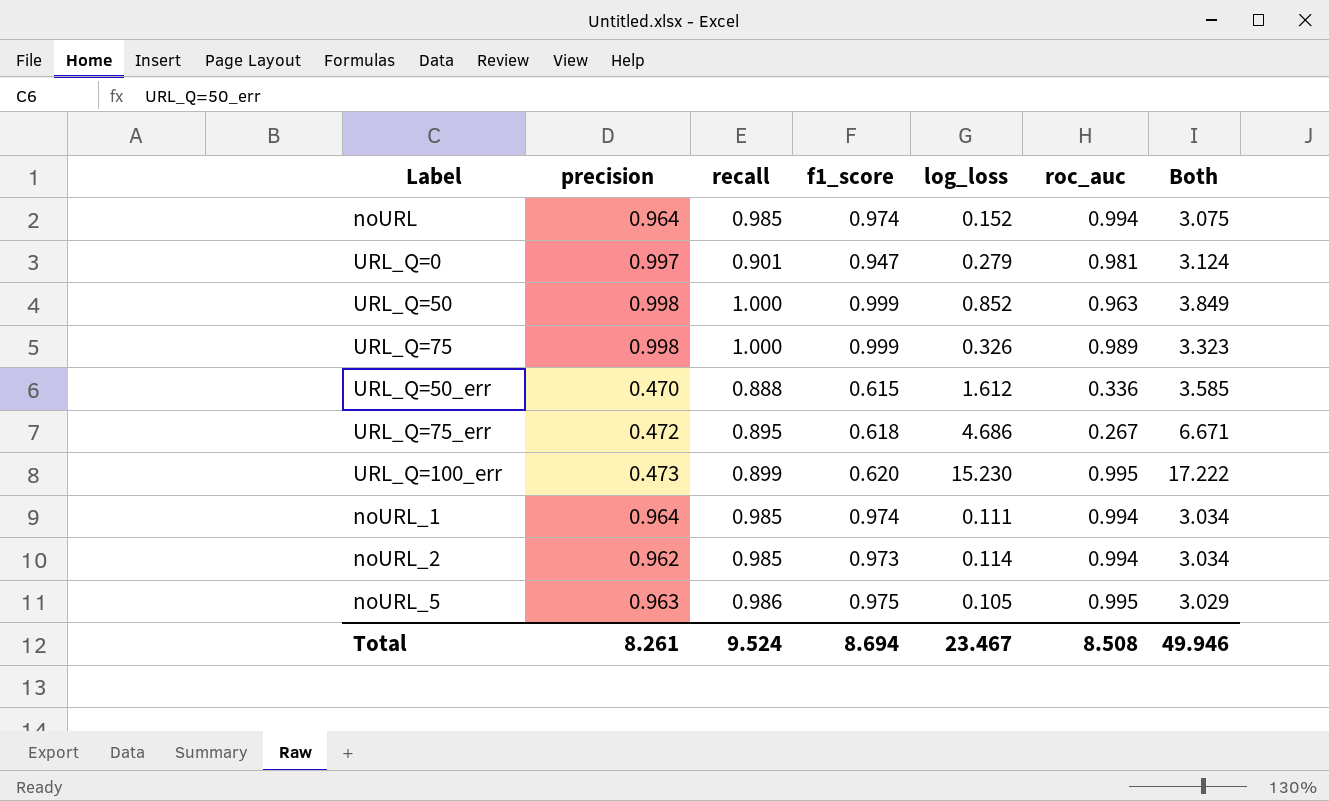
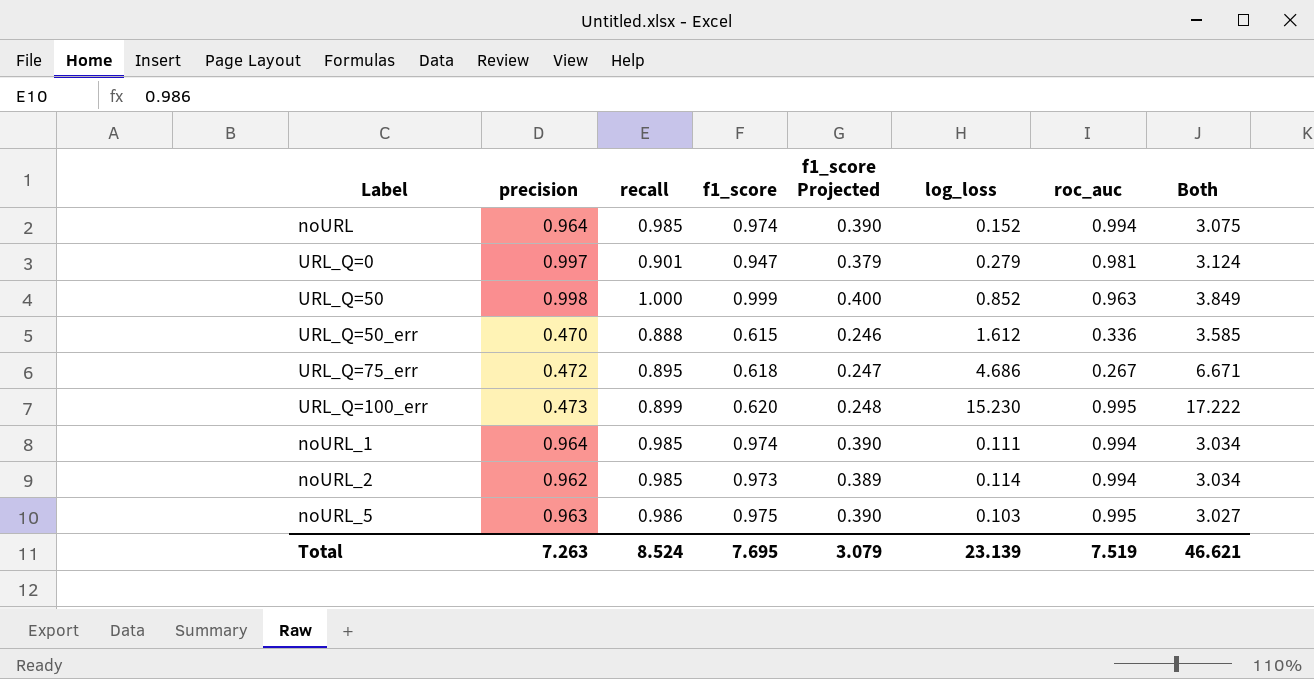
column f1_score Projected | formula: none -> [f1_score] * 0.4
row URL_Q=75: 0.998 | 1.000 | 0.999 | 0.326 | 0.989 | 3.323 -> none
noURL_5 | log_loss: 0.105 -> 0.103
noURL_5 | Both: 3.029 -> 3.027
Total | precision: 8.261 -> 7.263
Total | recall: 9.524 -> 8.524
Total | f1_score: 8.694 -> 7.695
Total | log_loss: 23.467 -> 23.139
Total | roc_auc: 8.508 -> 7.519
Total | Both: 49.946 -> 46.621

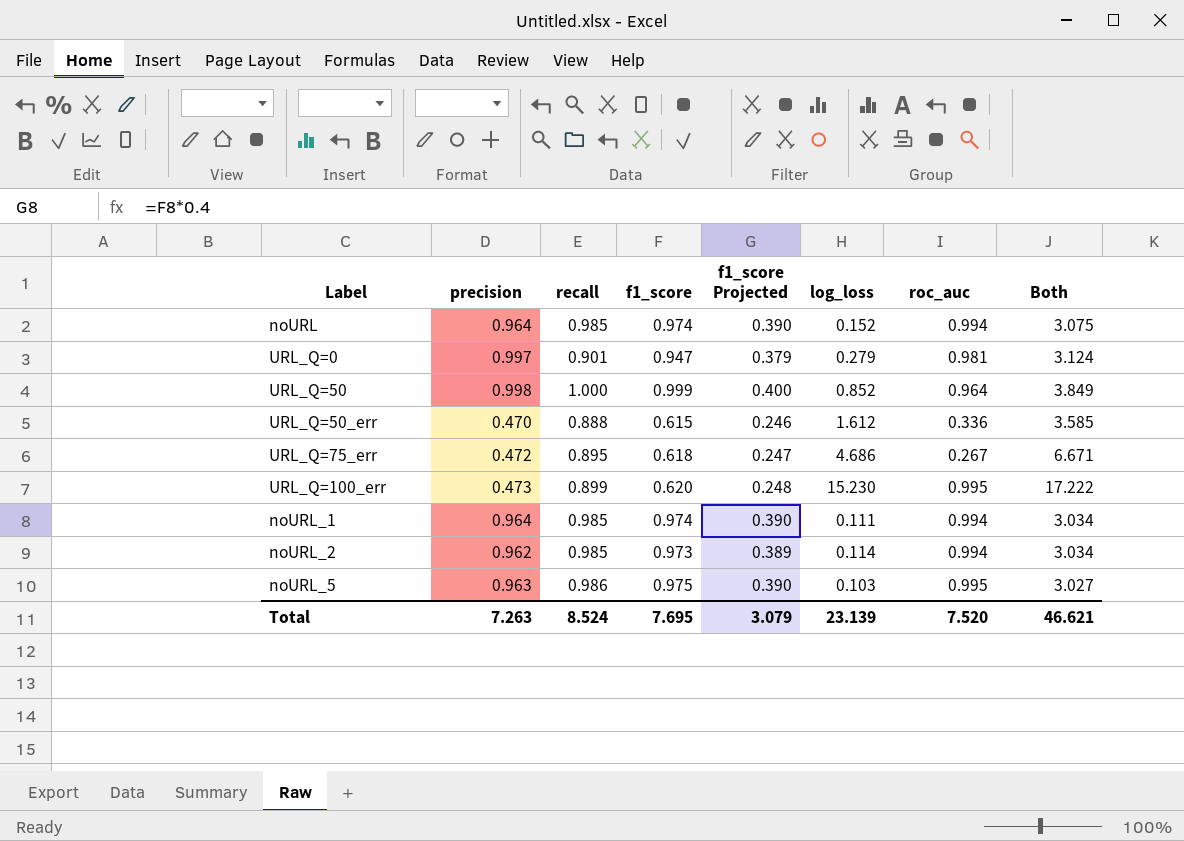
URL_Q=50 | roc_auc: 0.963 -> 0.964
Total | roc_auc: 7.519 -> 7.520

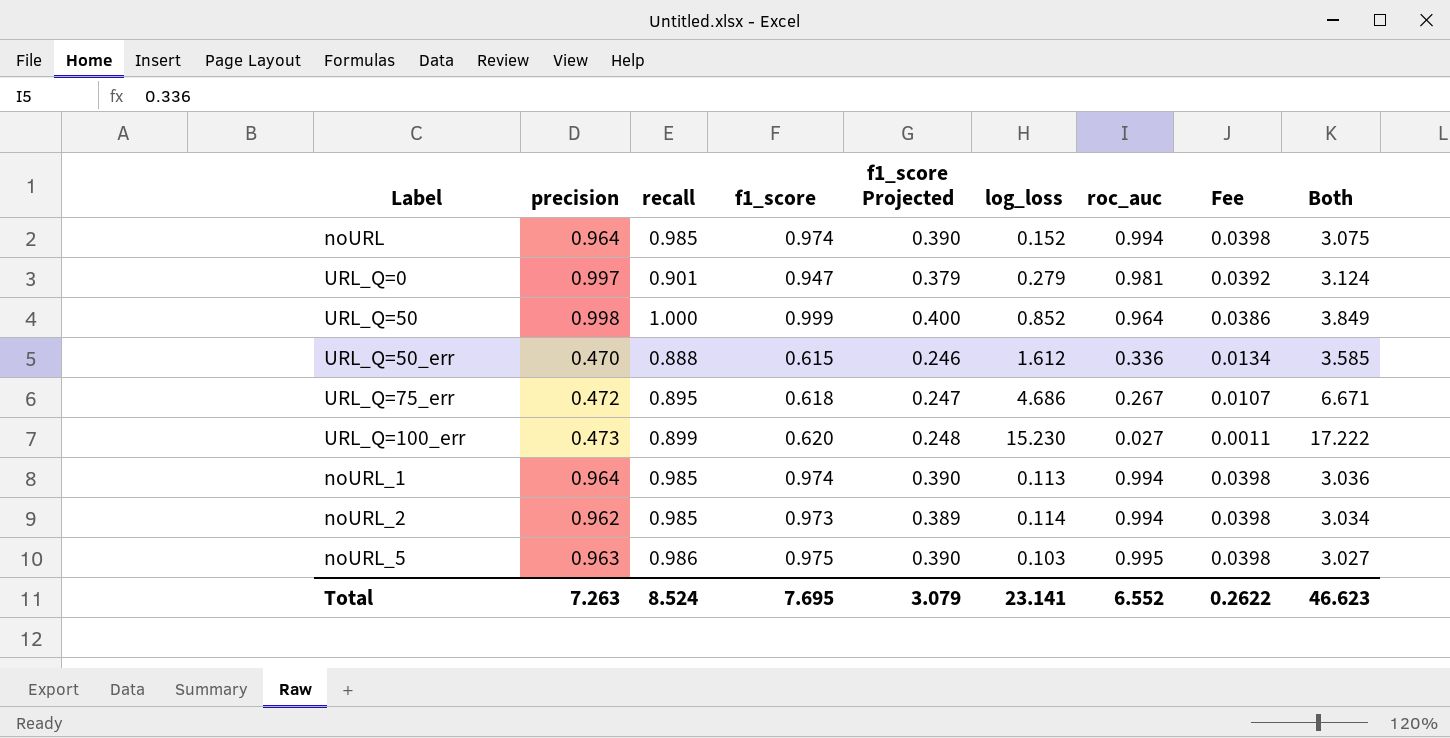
column Fee | formula: none -> [roc_auc] * 0.04
URL_Q=100_err | roc_auc: 0.995 -> 0.027
noURL_1 | log_loss: 0.111 -> 0.113
noURL_1 | Both: 3.034 -> 3.036
Total | log_loss: 23.139 -> 23.141
Total | roc_auc: 7.520 -> 6.552
Total | Both: 46.621 -> 46.623

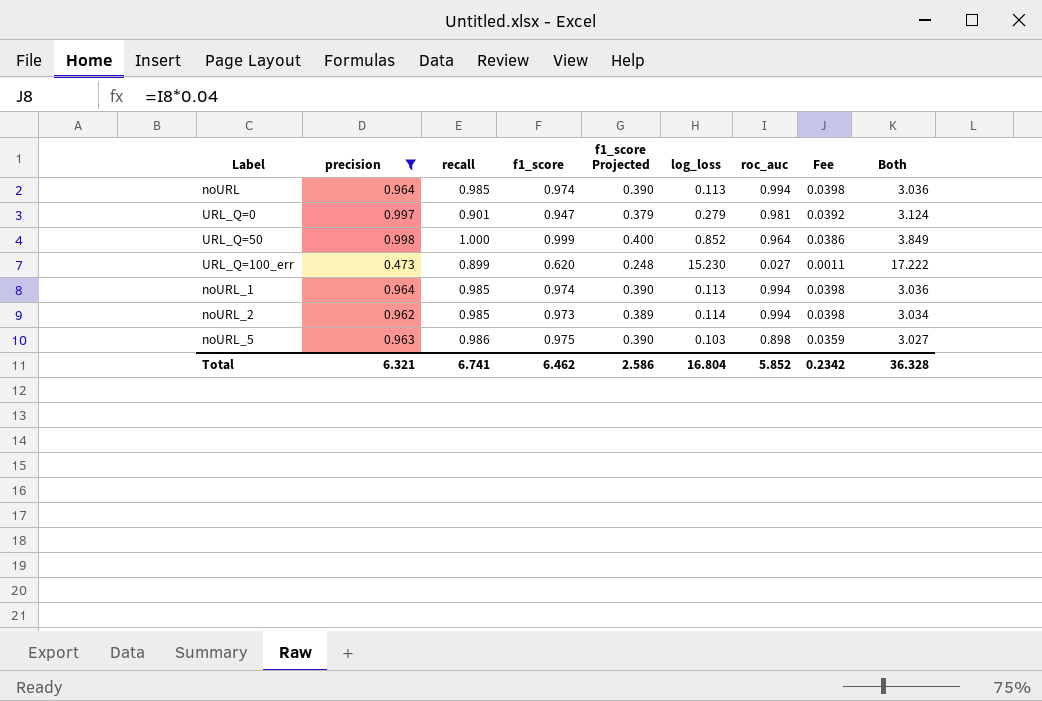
filter: none -> precision >= 0.473
noURL | log_loss: 0.152 -> 0.113
noURL | Both: 3.075 -> 3.036
noURL_5 | roc_auc: 0.995 -> 0.898
noURL_5 | Fee: 0.0398 -> 0.0359
Total | precision: 7.263 -> 6.321
Total | recall: 8.524 -> 6.741
Total | f1_score: 7.695 -> 6.462
Total | f1_score Projected: 3.079 -> 2.586
Total | log_loss: 23.141 -> 16.804
Total | roc_auc: 6.552 -> 5.852
Total | Fee: 0.2622 -> 0.2342
Total | Both: 46.623 -> 36.328

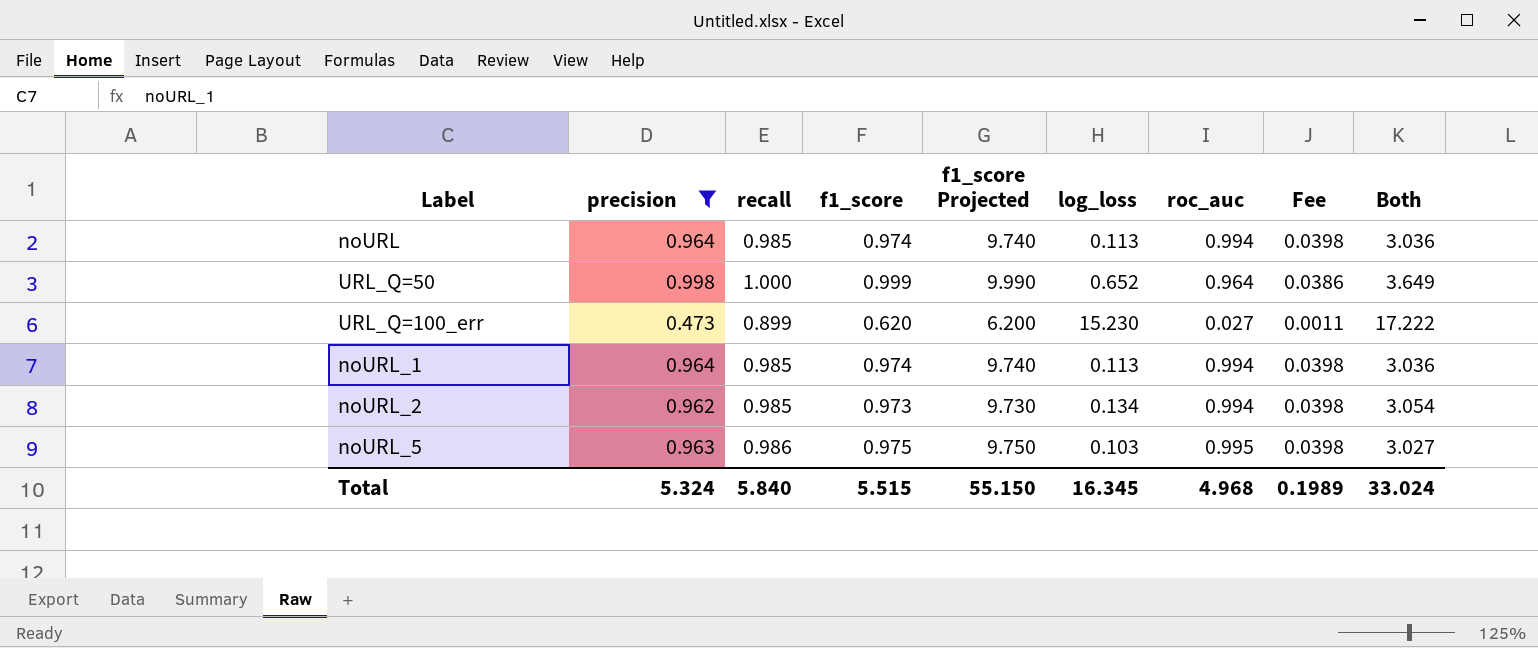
column f1_score Projected | formula: [f1_score] * 0.4 -> [f1_score] * 10
row URL_Q=0: 0.997 | 0.901 | 0.947 | 0.379 | 0.279 | 0.981 | 0.0392 | 3.124 -> none
URL_Q=50 | log_loss: 0.852 -> 0.652
URL_Q=50 | Both: 3.849 -> 3.649
noURL_2 | log_loss: 0.114 -> 0.134
noURL_2 | Both: 3.034 -> 3.054
noURL_5 | roc_auc: 0.898 -> 0.995
noURL_5 | Fee: 0.0359 -> 0.0398
Total | precision: 6.321 -> 5.324
Total | recall: 6.741 -> 5.840
Total | f1_score: 6.462 -> 5.515
Total | f1_score Projected: 2.586 -> 55.150
Total | log_loss: 16.804 -> 16.345
Total | roc_auc: 5.852 -> 4.968
Total | Fee: 0.2342 -> 0.1989
Total | Both: 36.328 -> 33.024

